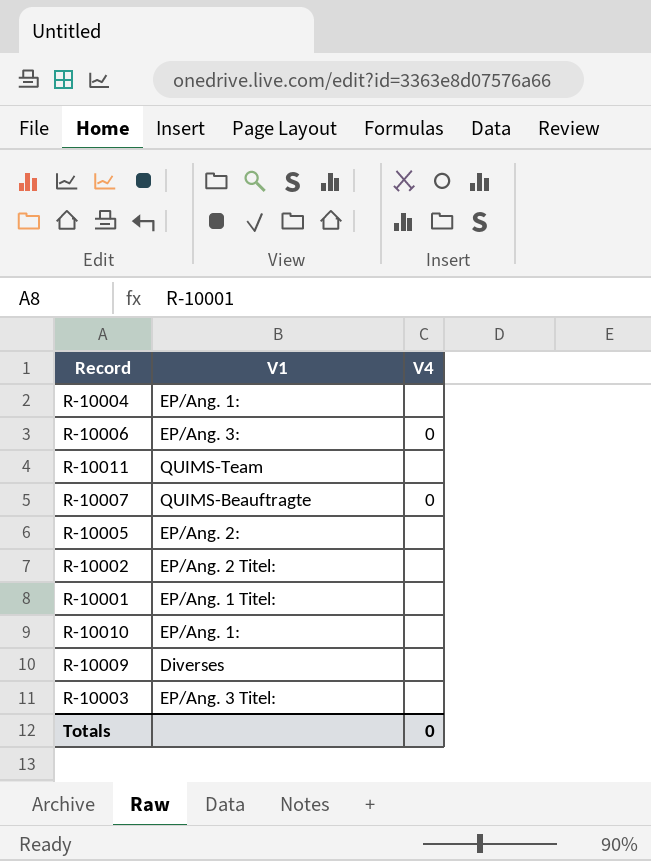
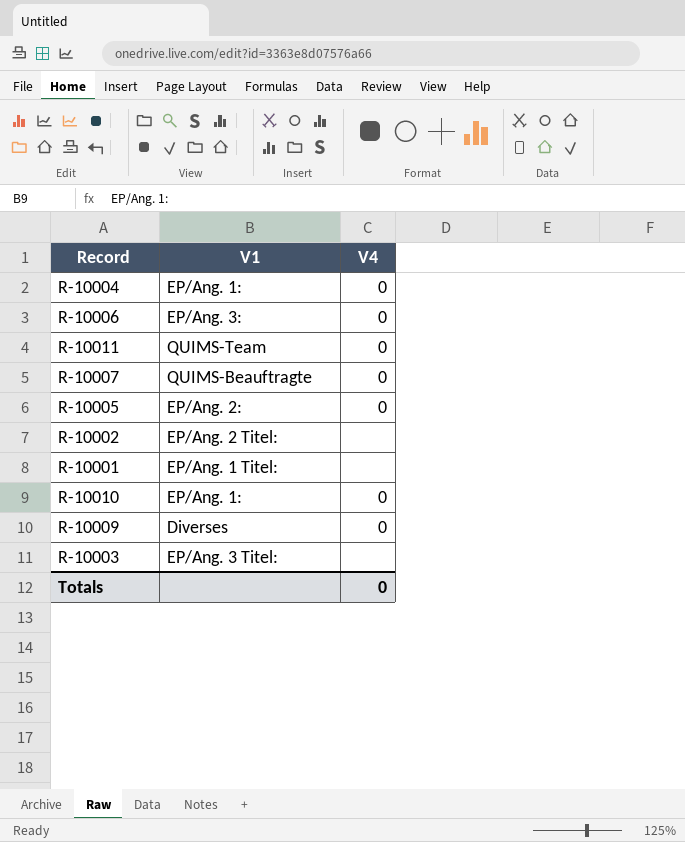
R-10004 | V4: none -> 0
R-10011 | V4: none -> 0
R-10005 | V4: none -> 0
R-10010 | V4: none -> 0
R-10009 | V4: none -> 0

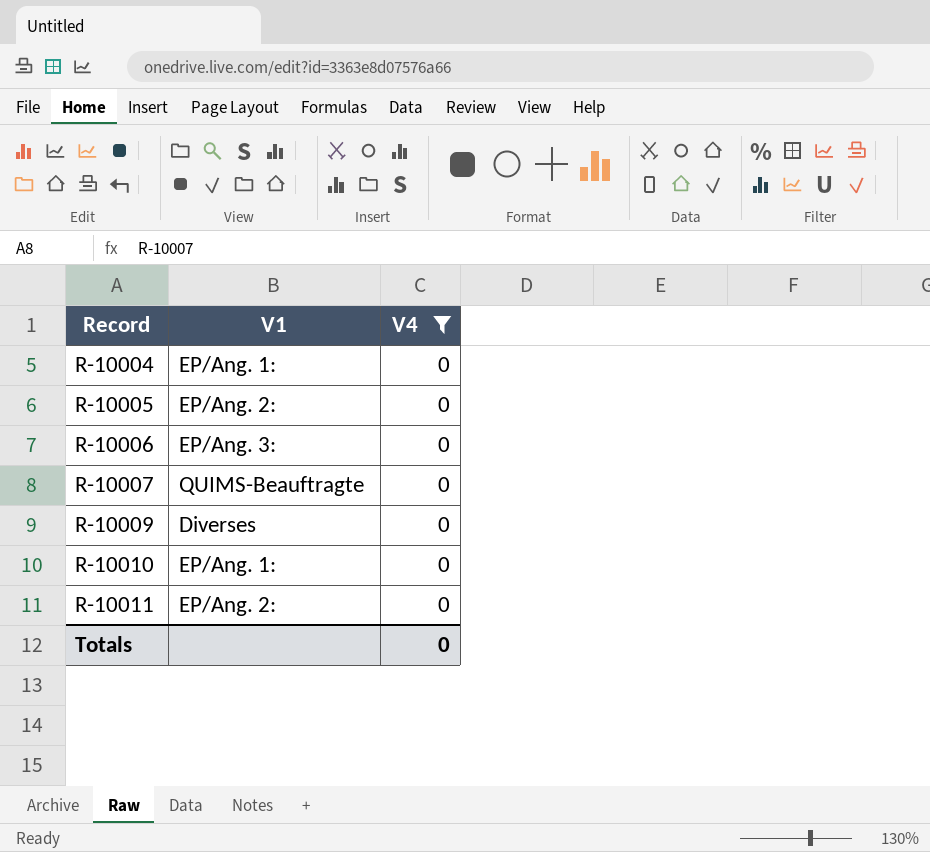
filter: none -> V4 = 0
row order: none -> Record ascending
R-10011 | V1: QUIMS-Team -> EP/Ang. 2:

